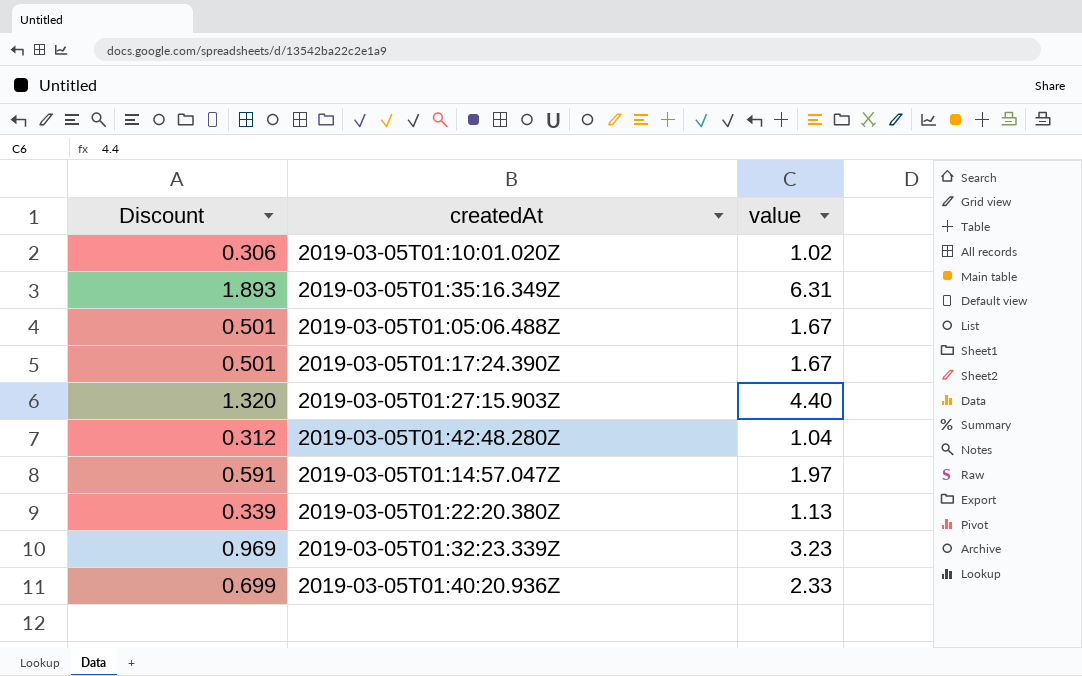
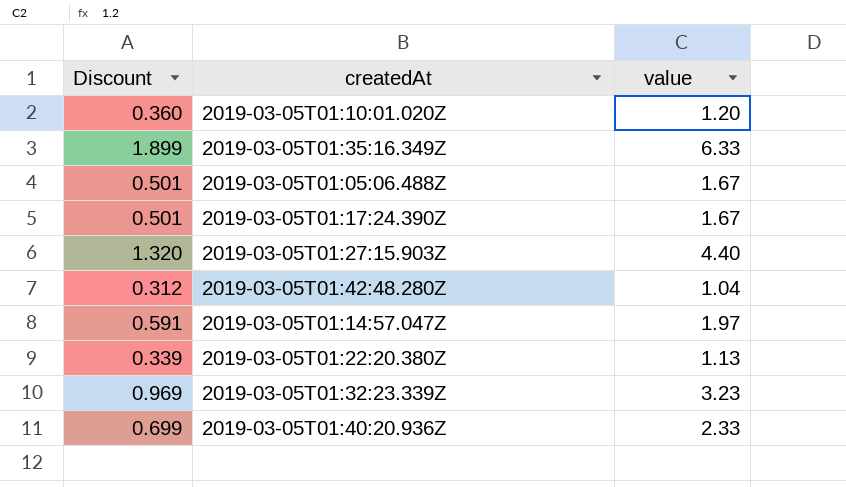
2019-03-05T01:10:01.020Z | Discount: 0.306 -> 0.360
2019-03-05T01:10:01.020Z | value: 1.02 -> 1.20
2019-03-05T01:35:16.349Z | Discount: 1.893 -> 1.899
2019-03-05T01:35:16.349Z | value: 6.31 -> 6.33

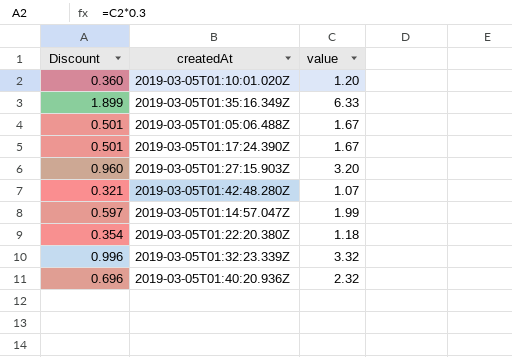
2019-03-05T01:27:15.903Z | Discount: 1.320 -> 0.960
2019-03-05T01:27:15.903Z | value: 4.40 -> 3.20
2019-03-05T01:42:48.280Z | Discount: 0.312 -> 0.321
2019-03-05T01:42:48.280Z | value: 1.04 -> 1.07
2019-03-05T01:14:57.047Z | Discount: 0.591 -> 0.597
2019-03-05T01:14:57.047Z | value: 1.97 -> 1.99
2019-03-05T01:22:20.380Z | Discount: 0.339 -> 0.354
2019-03-05T01:22:20.380Z | value: 1.13 -> 1.18
2019-03-05T01:32:23.339Z | Discount: 0.969 -> 0.996
2019-03-05T01:32:23.339Z | value: 3.23 -> 3.32
2019-03-05T01:40:20.936Z | Discount: 0.699 -> 0.696
2019-03-05T01:40:20.936Z | value: 2.33 -> 2.32

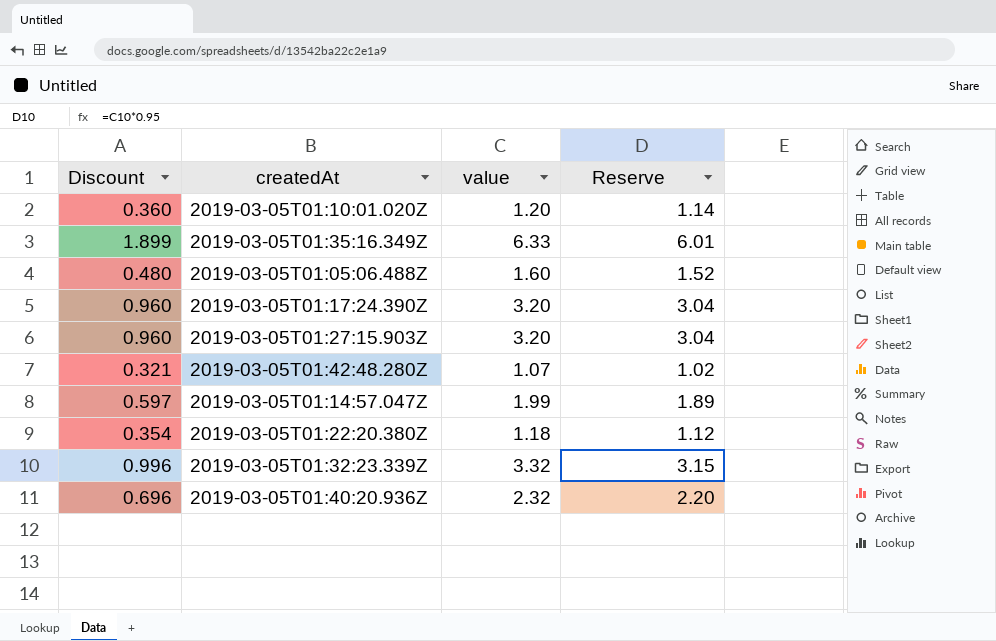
column Reserve | formula: none -> [value] * 0.95
2019-03-05T01:05:06.488Z | Discount: 0.501 -> 0.480
2019-03-05T01:05:06.488Z | value: 1.67 -> 1.60
2019-03-05T01:17:24.390Z | Discount: 0.501 -> 0.960
2019-03-05T01:17:24.390Z | value: 1.67 -> 3.20

